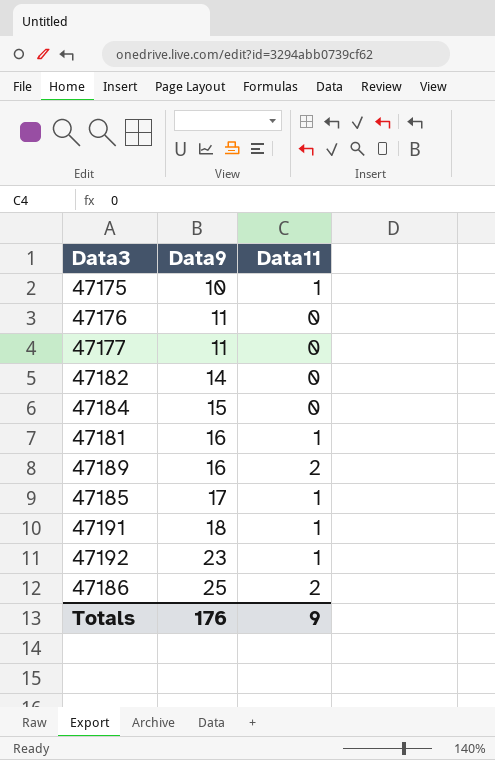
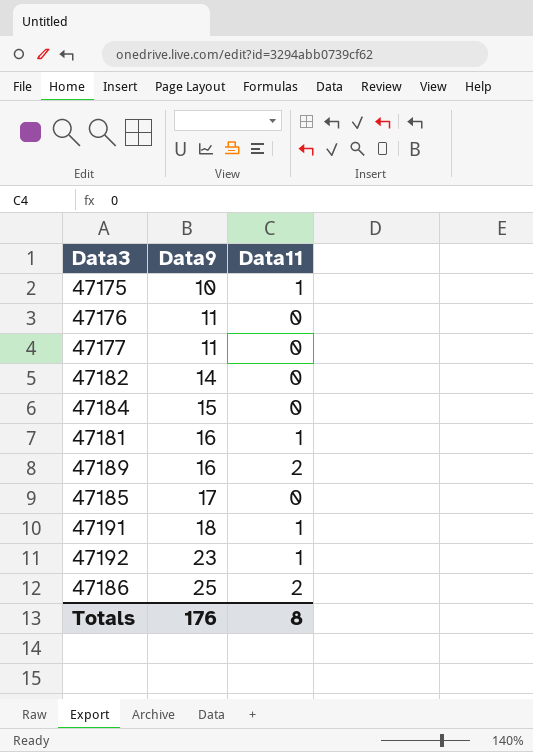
47185 | Data11: 1 -> 0
Totals | Data11: 9 -> 8

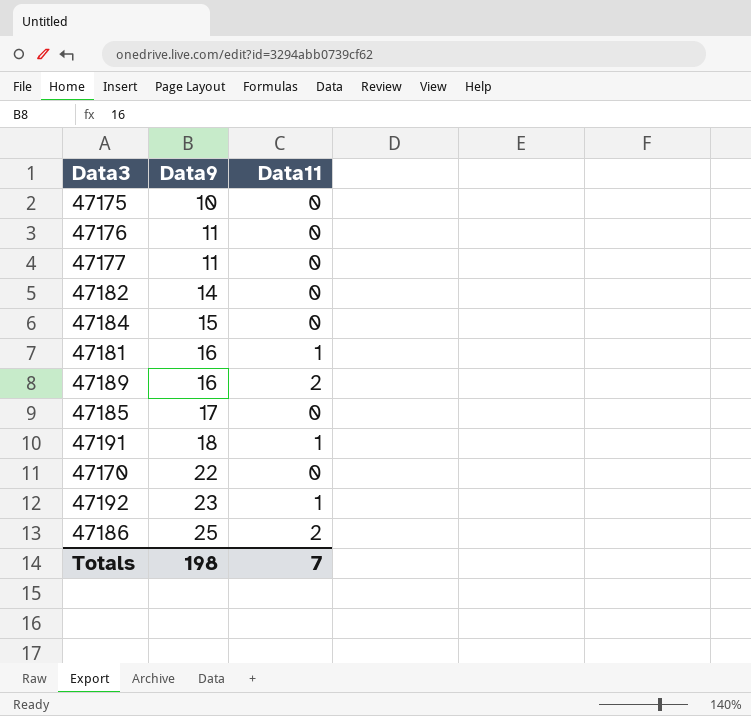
47175 | Data11: 1 -> 0
row 47170: none -> 22 | 0
Totals | Data9: 176 -> 198
Totals | Data11: 8 -> 7

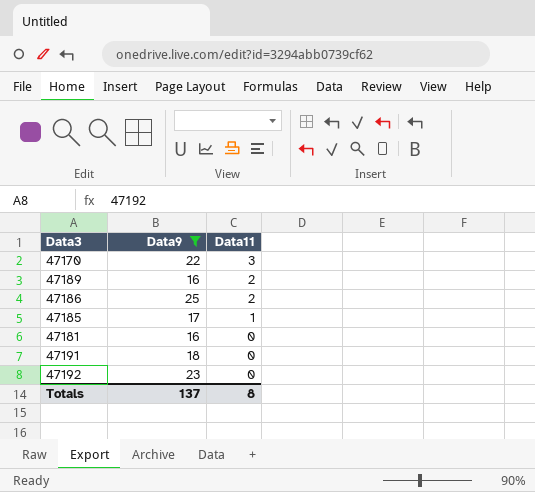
filter: none -> Data9 >= 16
row order: Data9 ascending -> Data11 descending
47170 | Data11: 0 -> 3
47185 | Data11: 0 -> 1
47181 | Data11: 1 -> 0
47191 | Data11: 1 -> 0
47192 | Data11: 1 -> 0
Totals | Data9: 198 -> 137
Totals | Data11: 7 -> 8

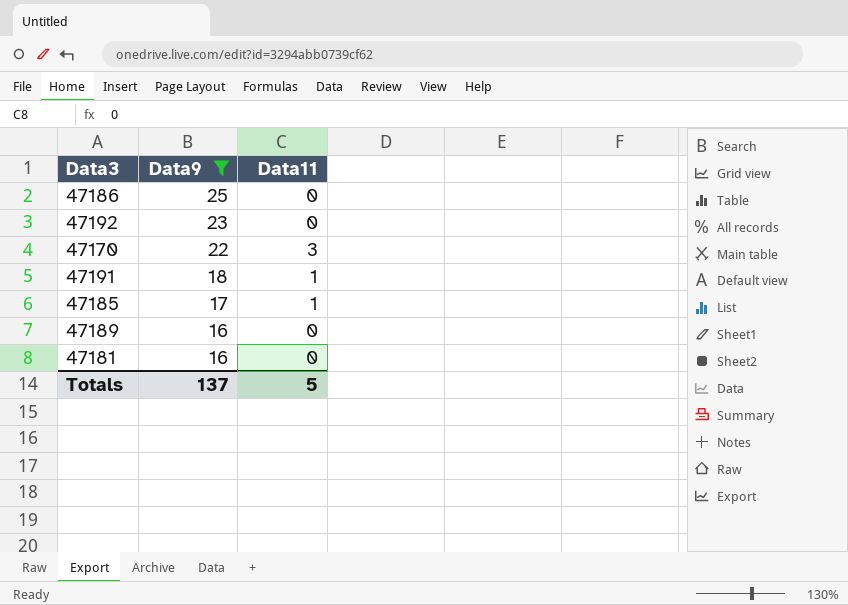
row order: Data11 descending -> Data9 descending
47186 | Data11: 2 -> 0
47191 | Data11: 0 -> 1
47189 | Data11: 2 -> 0
Totals | Data11: 8 -> 5

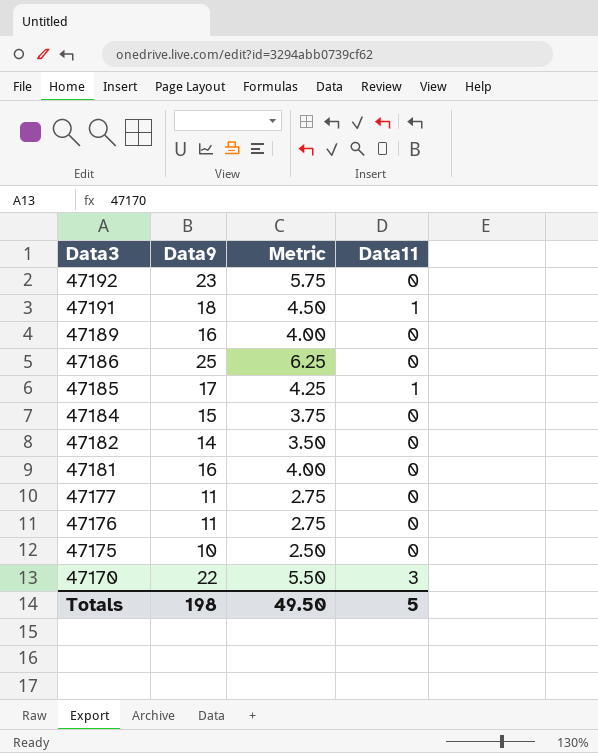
filter: Data9 >= 16 -> none
row order: Data9 descending -> Data3 descending
column Metric | formula: none -> [Data9] * 0.25
Totals | Data9: 137 -> 198

